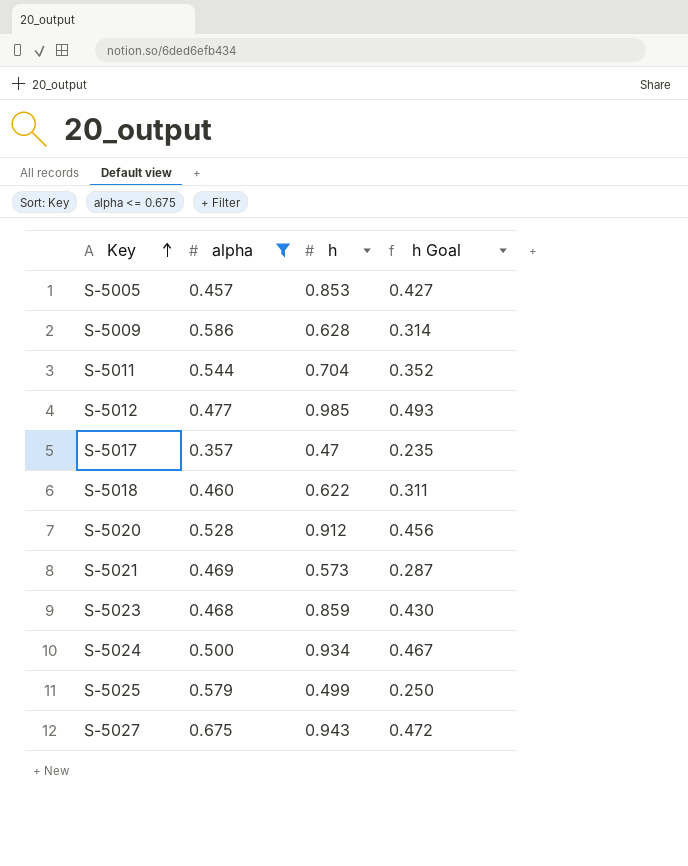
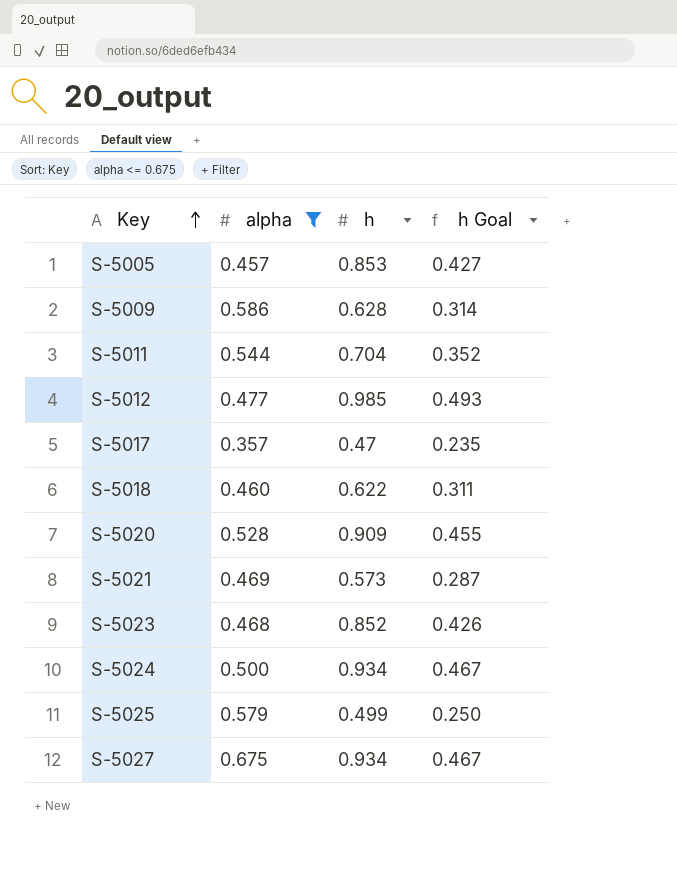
S-5020 | h: 0.912 -> 0.909
S-5020 | h Goal: 0.456 -> 0.455
S-5023 | h: 0.859 -> 0.852
S-5023 | h Goal: 0.430 -> 0.426
S-5027 | h: 0.943 -> 0.934
S-5027 | h Goal: 0.472 -> 0.467

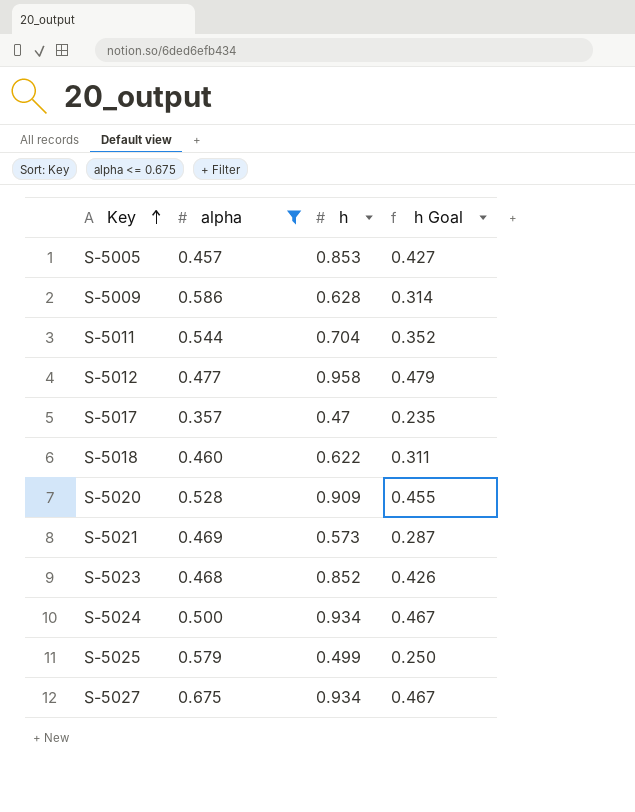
S-5012 | h: 0.985 -> 0.958
S-5012 | h Goal: 0.493 -> 0.479

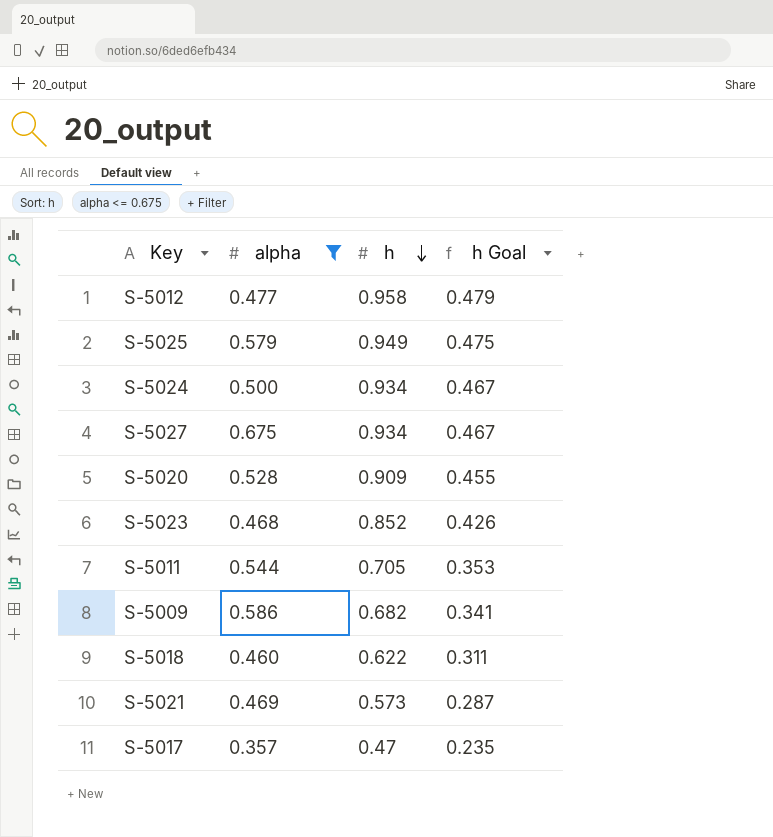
row order: Key ascending -> h descending
row S-5005: 0.457 | 0.853 | 0.427 -> none
S-5025 | h: 0.499 -> 0.949
S-5025 | h Goal: 0.250 -> 0.475
S-5011 | h: 0.704 -> 0.705
S-5011 | h Goal: 0.352 -> 0.353
S-5009 | h: 0.628 -> 0.682
S-5009 | h Goal: 0.314 -> 0.341

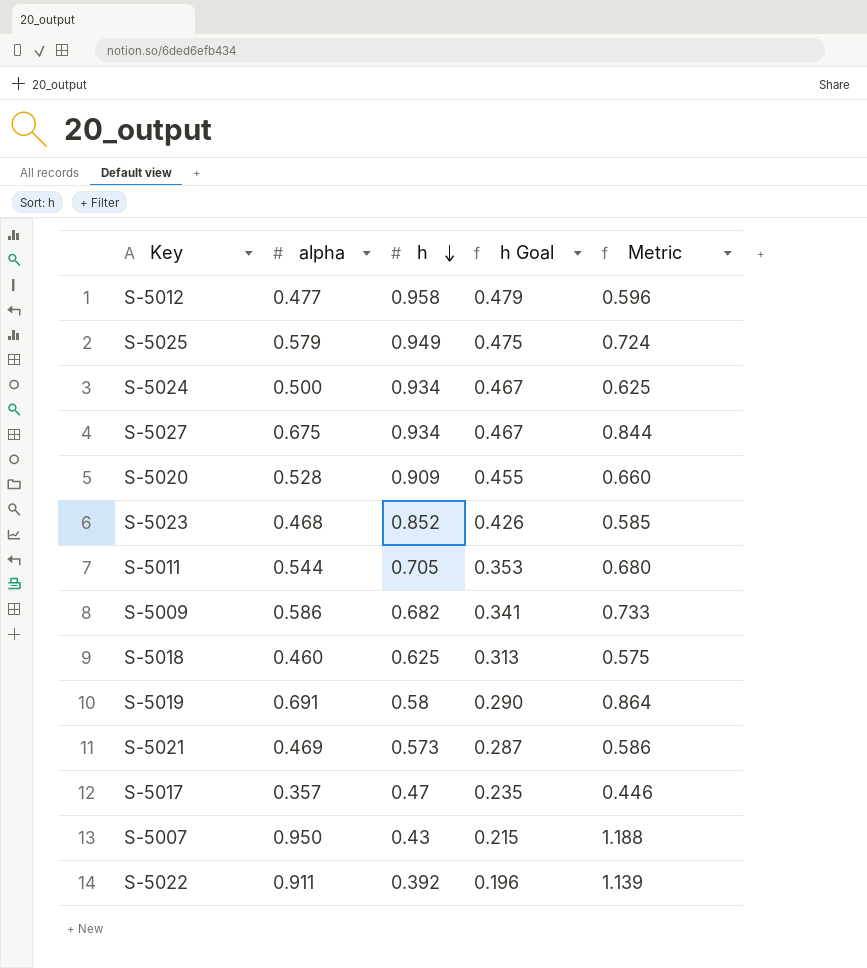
filter: alpha <= 0.675 -> none
column Metric | formula: none -> [alpha] * 1.25
S-5018 | h: 0.622 -> 0.625
S-5018 | h Goal: 0.311 -> 0.313

